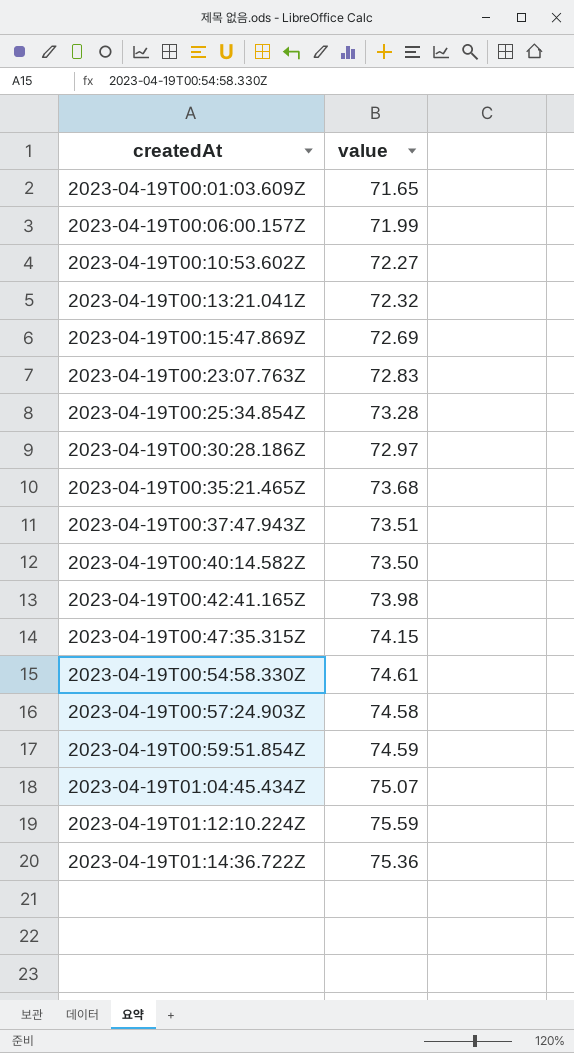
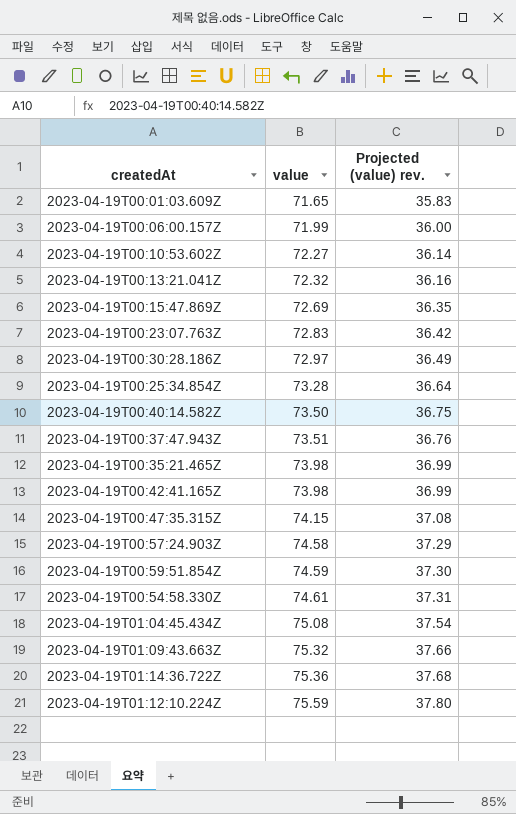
row order: createdAt ascending -> value ascending
column Projected (value) rev. | formula: none -> [value] * 0.5
2023-04-19T00:35:21.465Z | value: 73.68 -> 73.98
2023-04-19T01:04:45.434Z | value: 75.07 -> 75.08
row 2023-04-19T01:09:43.663Z: none -> 75.32 | 37.66

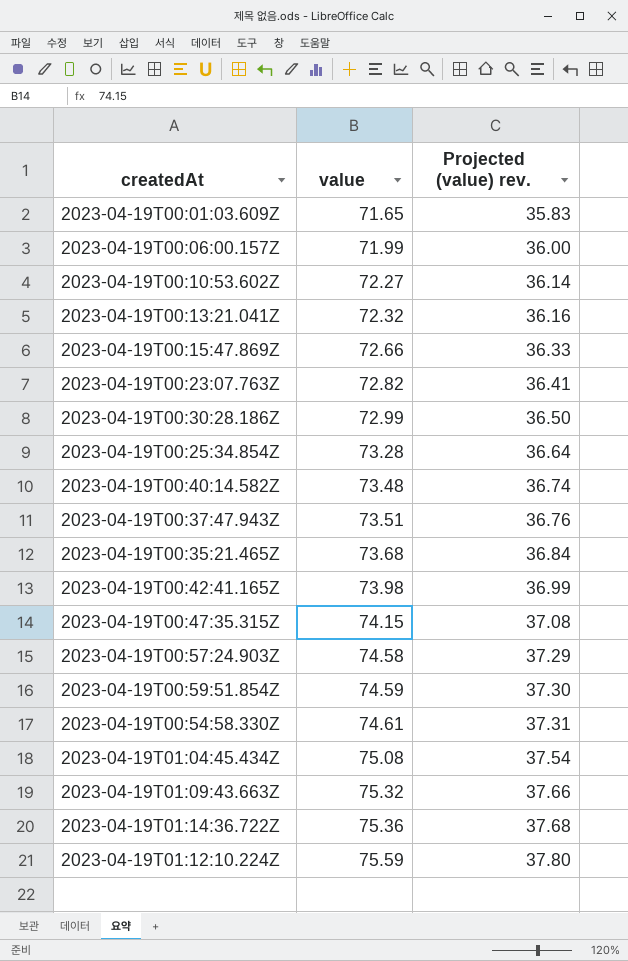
2023-04-19T00:15:47.869Z | value: 72.69 -> 72.66
2023-04-19T00:15:47.869Z | Projected (value) rev.: 36.35 -> 36.33
2023-04-19T00:23:07.763Z | value: 72.83 -> 72.82
2023-04-19T00:23:07.763Z | Projected (value) rev.: 36.42 -> 36.41
2023-04-19T00:30:28.186Z | value: 72.97 -> 72.99
2023-04-19T00:30:28.186Z | Projected (value) rev.: 36.49 -> 36.50
2023-04-19T00:40:14.582Z | value: 73.50 -> 73.48
2023-04-19T00:40:14.582Z | Projected (value) rev.: 36.75 -> 36.74
2023-04-19T00:35:21.465Z | value: 73.98 -> 73.68
2023-04-19T00:35:21.465Z | Projected (value) rev.: 36.99 -> 36.84

